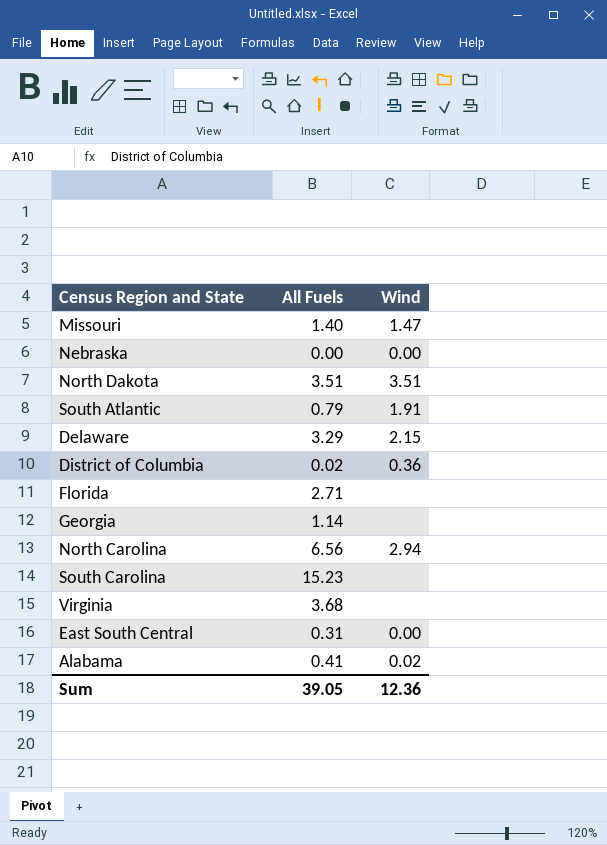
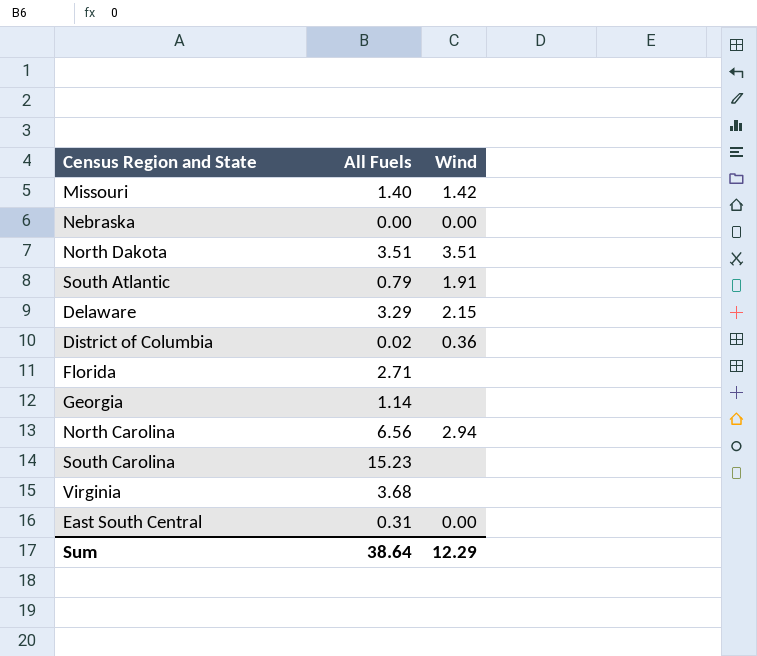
row Alabama: 0.41 | 0.02 -> none
Missouri | Wind: 1.47 -> 1.42
Sum | All Fuels: 39.05 -> 38.64
Sum | Wind: 12.36 -> 12.29

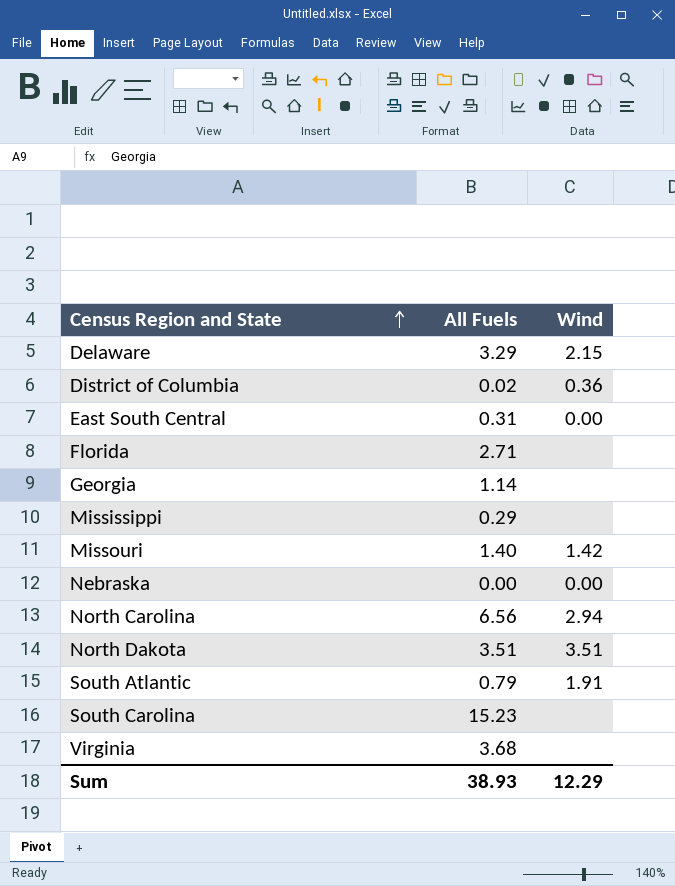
row order: none -> Census Region and State ascending
row Mississippi: none -> 0.29 | none
Sum | All Fuels: 38.64 -> 38.93

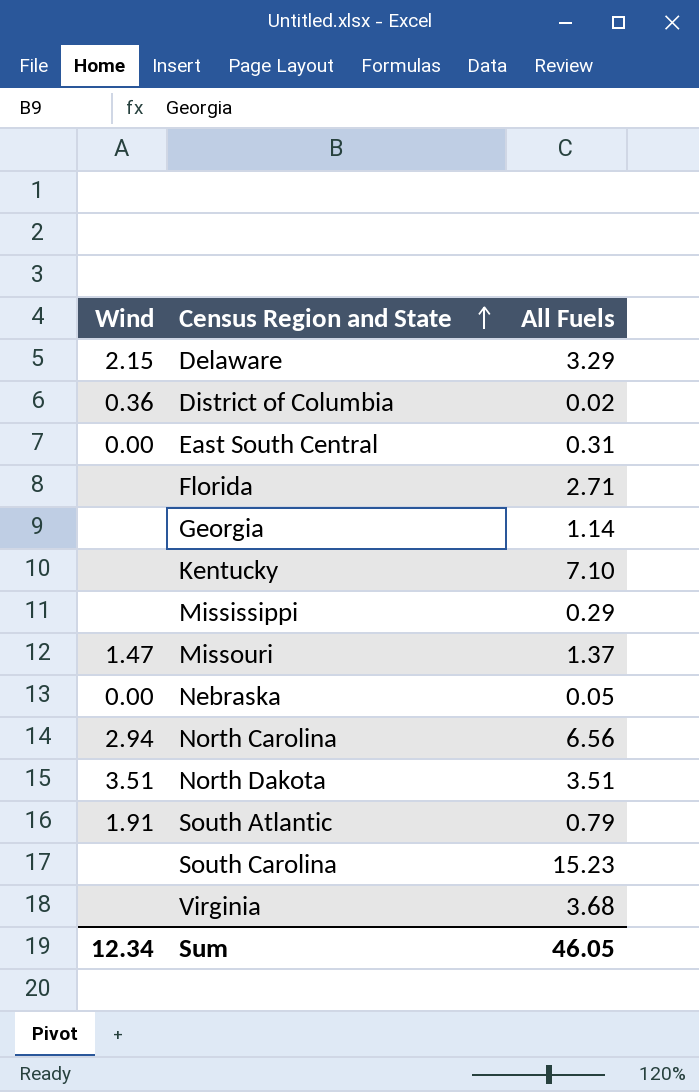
column Wind | position: 3 -> 1
row Kentucky: none -> none | 7.10
Missouri | Wind: 1.42 -> 1.47
Missouri | All Fuels: 1.40 -> 1.37
Nebraska | All Fuels: 0.00 -> 0.05
Sum | Wind: 12.29 -> 12.34
Sum | All Fuels: 38.93 -> 46.05

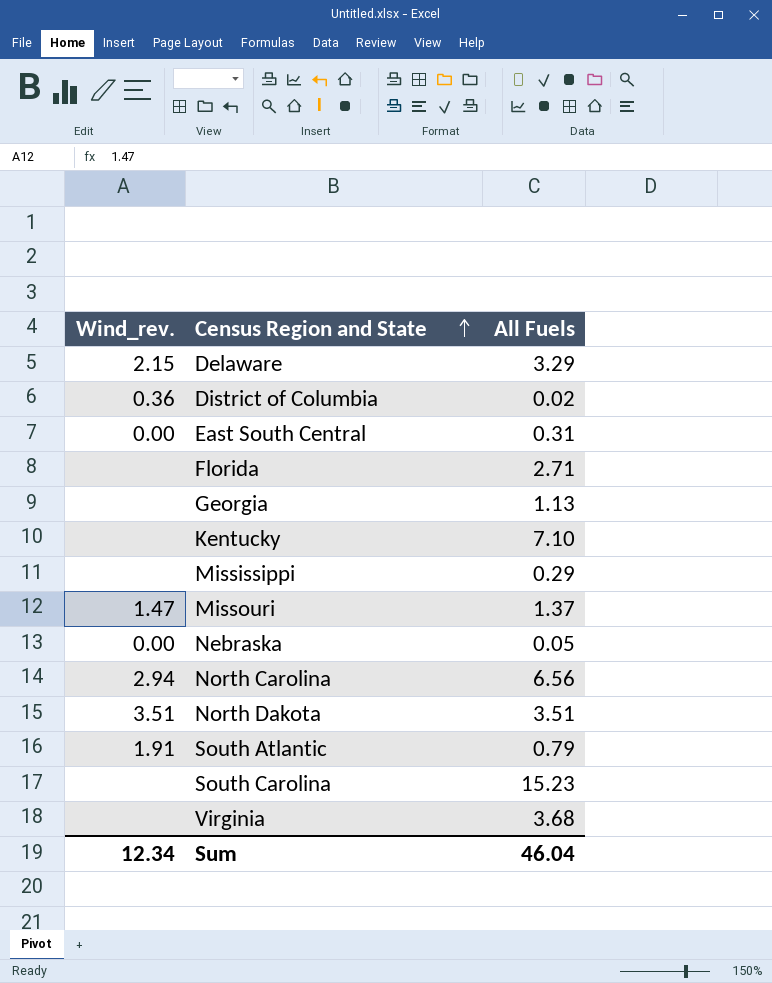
column name: Wind -> Wind_rev.
Georgia | All Fuels: 1.14 -> 1.13
Sum | All Fuels: 46.05 -> 46.04

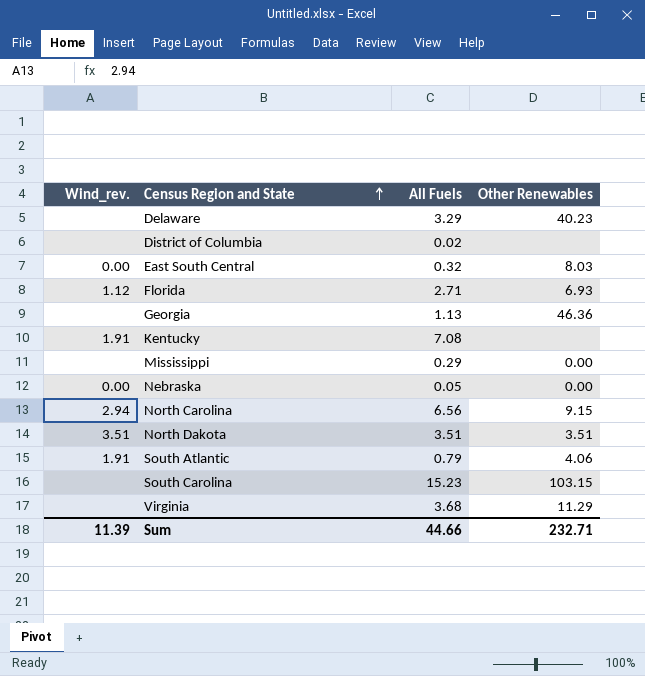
column Other Renewables | position: none -> 4
row Missouri: 1.47 | 1.37 -> none
Delaware | Wind_rev.: 2.15 -> none
District of Columbia | Wind_rev.: 0.36 -> none
East South Central | All Fuels: 0.31 -> 0.32
Florida | Wind_rev.: none -> 1.12
Kentucky | Wind_rev.: none -> 1.91
Kentucky | All Fuels: 7.10 -> 7.08
Sum | Wind_rev.: 12.34 -> 11.39
Sum | All Fuels: 46.04 -> 44.66

